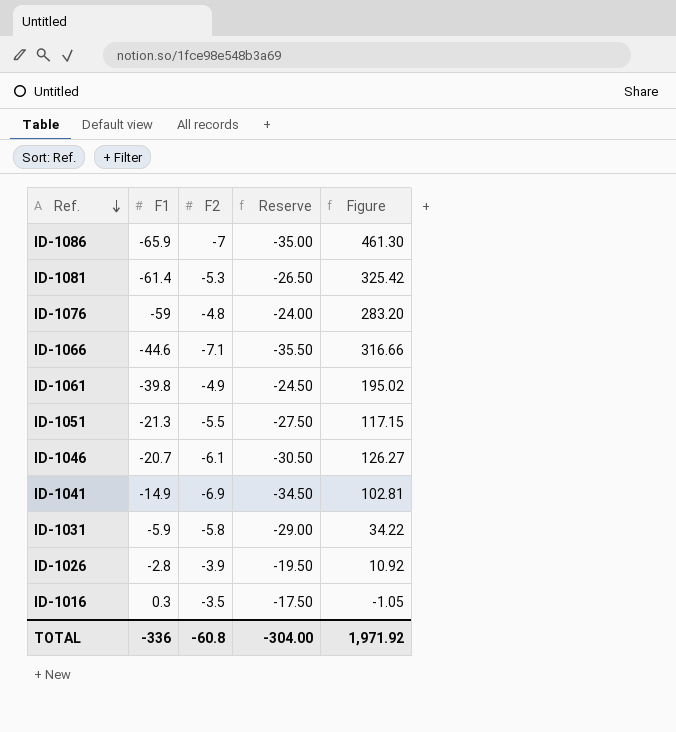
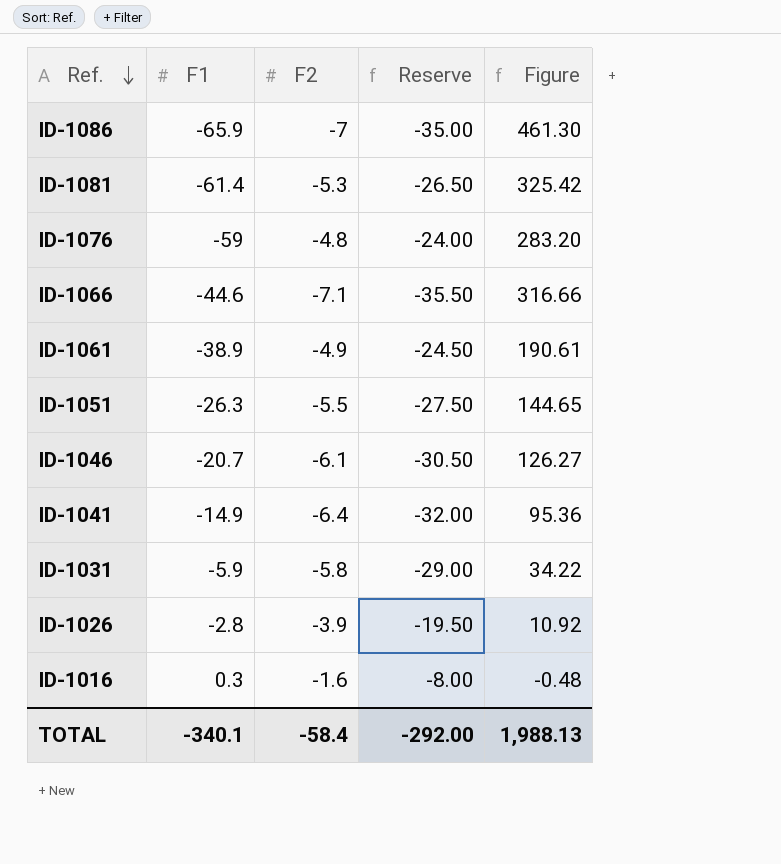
ID-1061 | F1: -39.8 -> -38.9
ID-1061 | Figure: 195.02 -> 190.61
ID-1051 | F1: -21.3 -> -26.3
ID-1051 | Figure: 117.15 -> 144.65
ID-1041 | F2: -6.9 -> -6.4
ID-1041 | Reserve: -34.50 -> -32.00
ID-1041 | Figure: 102.81 -> 95.36
ID-1016 | F2: -3.5 -> -1.6
ID-1016 | Reserve: -17.50 -> -8.00
ID-1016 | Figure: -1.05 -> -0.48
TOTAL | F1: -336 -> -340.1
TOTAL | F2: -60.8 -> -58.4
TOTAL | Reserve: -304.00 -> -292.00
TOTAL | Figure: 1,971.92 -> 1,988.13

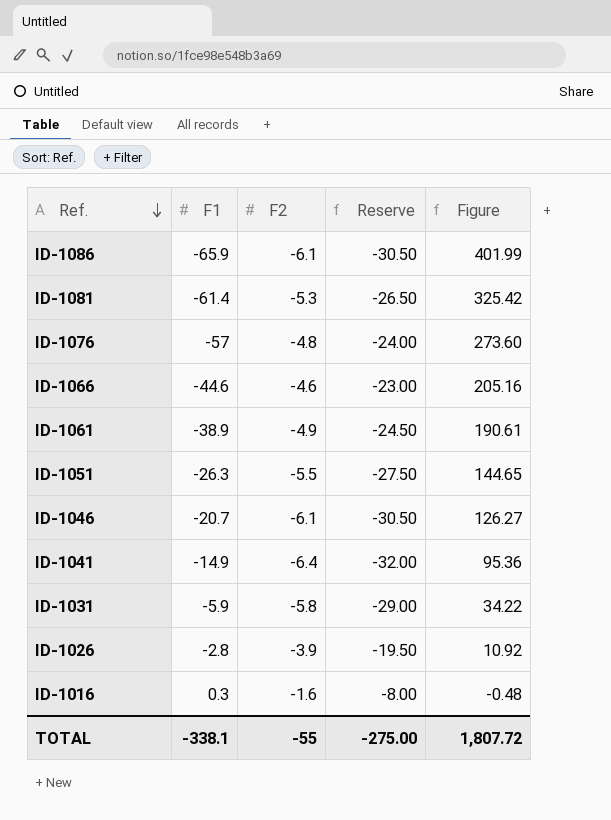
ID-1086 | F2: -7 -> -6.1
ID-1086 | Reserve: -35.00 -> -30.50
ID-1086 | Figure: 461.30 -> 401.99
ID-1076 | F1: -59 -> -57
ID-1076 | Figure: 283.20 -> 273.60
ID-1066 | F2: -7.1 -> -4.6
ID-1066 | Reserve: -35.50 -> -23.00
ID-1066 | Figure: 316.66 -> 205.16
TOTAL | F1: -340.1 -> -338.1
TOTAL | F2: -58.4 -> -55
TOTAL | Reserve: -292.00 -> -275.00
TOTAL | Figure: 1,988.13 -> 1,807.72

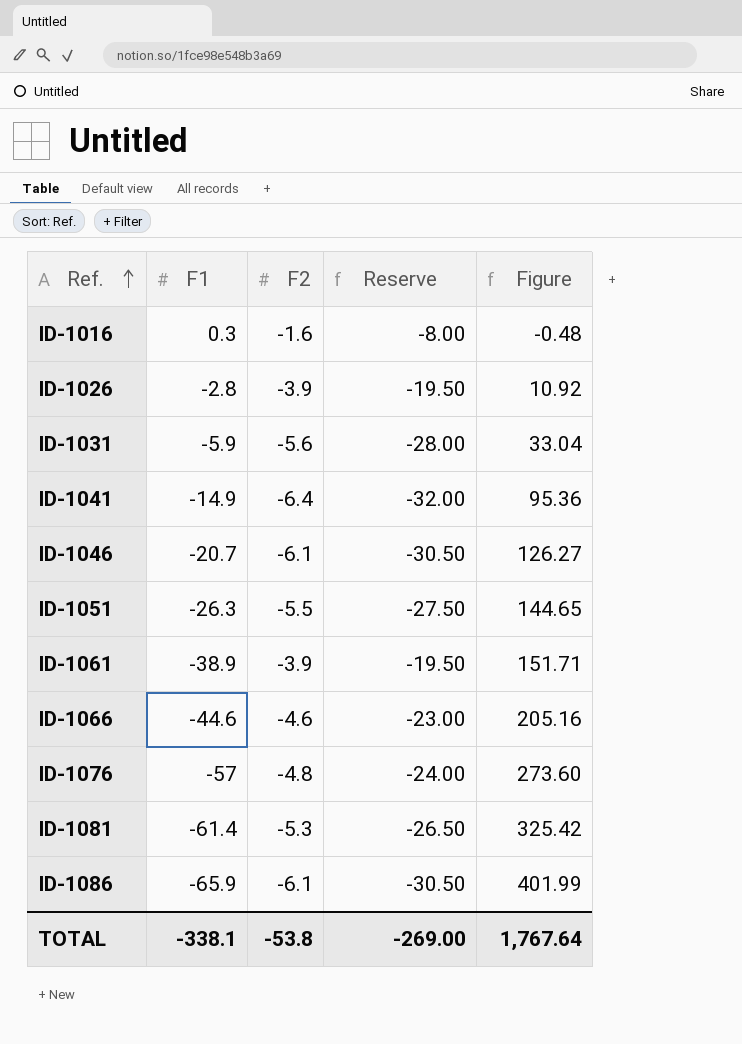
row order: Ref. descending -> Ref. ascending
ID-1031 | F2: -5.8 -> -5.6
ID-1031 | Reserve: -29.00 -> -28.00
ID-1031 | Figure: 34.22 -> 33.04
ID-1061 | F2: -4.9 -> -3.9
ID-1061 | Reserve: -24.50 -> -19.50
ID-1061 | Figure: 190.61 -> 151.71
TOTAL | F2: -55 -> -53.8
TOTAL | Reserve: -275.00 -> -269.00
TOTAL | Figure: 1,807.72 -> 1,767.64

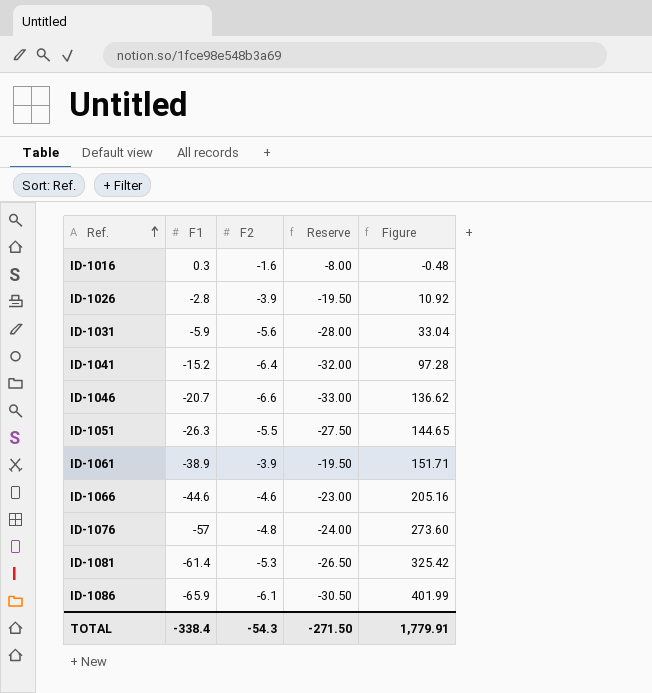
ID-1041 | F1: -14.9 -> -15.2
ID-1041 | Figure: 95.36 -> 97.28
ID-1046 | F2: -6.1 -> -6.6
ID-1046 | Reserve: -30.50 -> -33.00
ID-1046 | Figure: 126.27 -> 136.62
TOTAL | F1: -338.1 -> -338.4
TOTAL | F2: -53.8 -> -54.3
TOTAL | Reserve: -269.00 -> -271.50
TOTAL | Figure: 1,767.64 -> 1,779.91

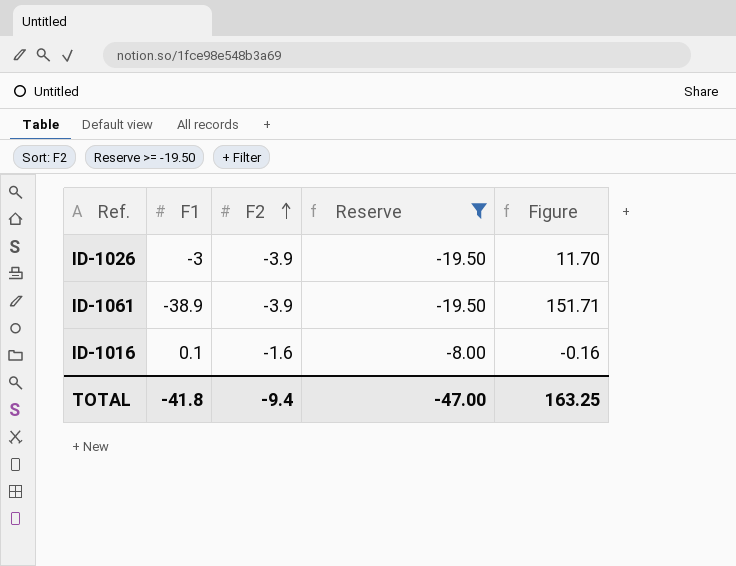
filter: none -> Reserve >= -19.50
row order: Ref. ascending -> F2 ascending
ID-1026 | F1: -2.8 -> -3
ID-1026 | Figure: 10.92 -> 11.70
ID-1016 | F1: 0.3 -> 0.1
ID-1016 | Figure: -0.48 -> -0.16
TOTAL | F1: -338.4 -> -41.8
TOTAL | F2: -54.3 -> -9.4
TOTAL | Reserve: -271.50 -> -47.00
TOTAL | Figure: 1,779.91 -> 163.25

